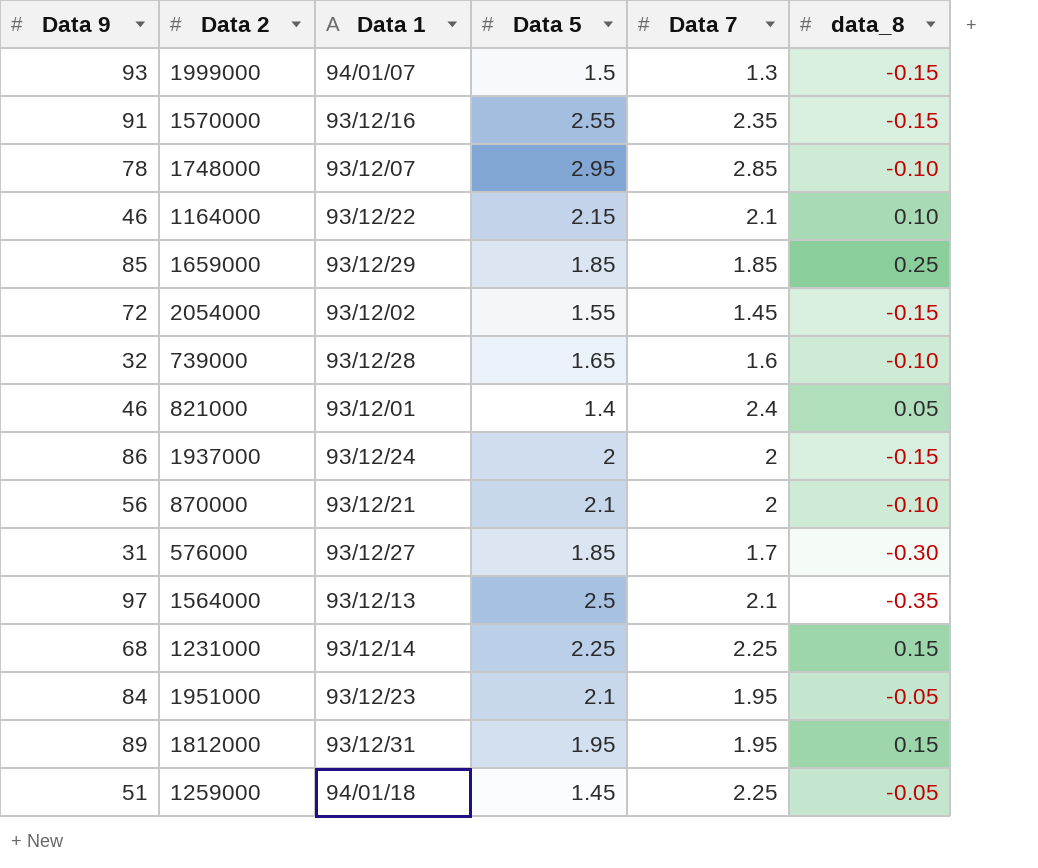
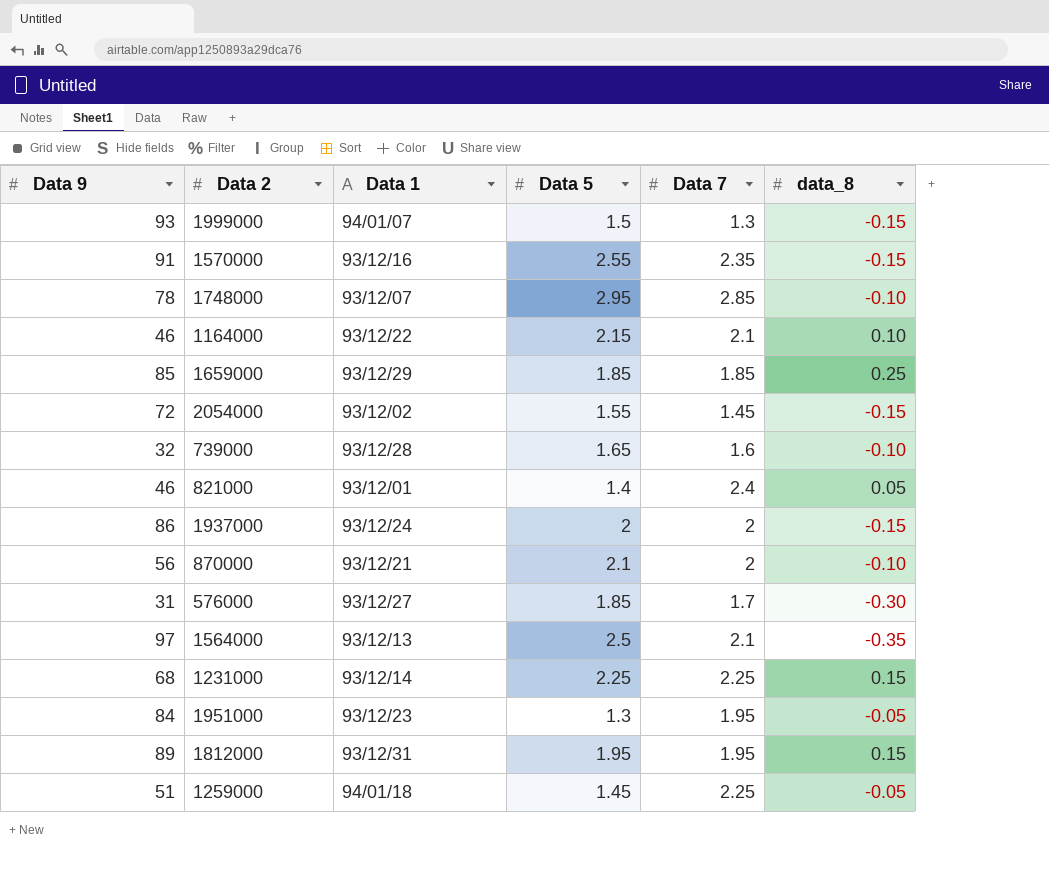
1951000 | Data 5: 2.1 -> 1.3

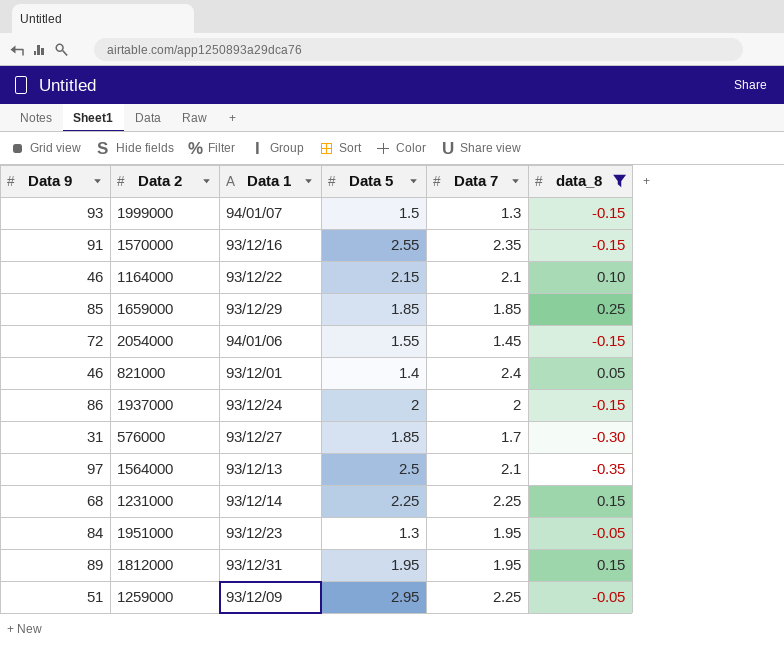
filter: none -> data_8 != -0.10
2054000 | Data 1: 93/12/02 -> 94/01/06
1259000 | Data 1: 94/01/18 -> 93/12/09
1259000 | Data 5: 1.45 -> 2.95

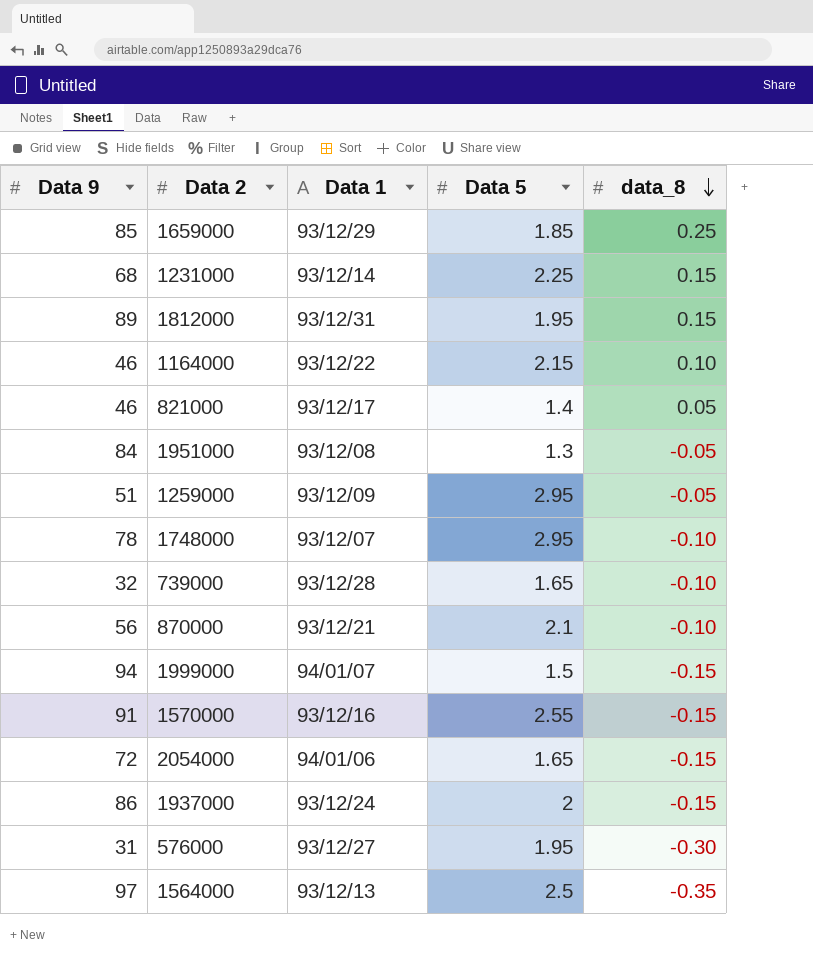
filter: data_8 != -0.10 -> none
row order: none -> data_8 descending
column Data 7 | position: 5 -> none
821000 | Data 1: 93/12/01 -> 93/12/17
1951000 | Data 1: 93/12/23 -> 93/12/08
1999000 | Data 9: 93 -> 94
2054000 | Data 5: 1.55 -> 1.65
576000 | Data 5: 1.85 -> 1.95

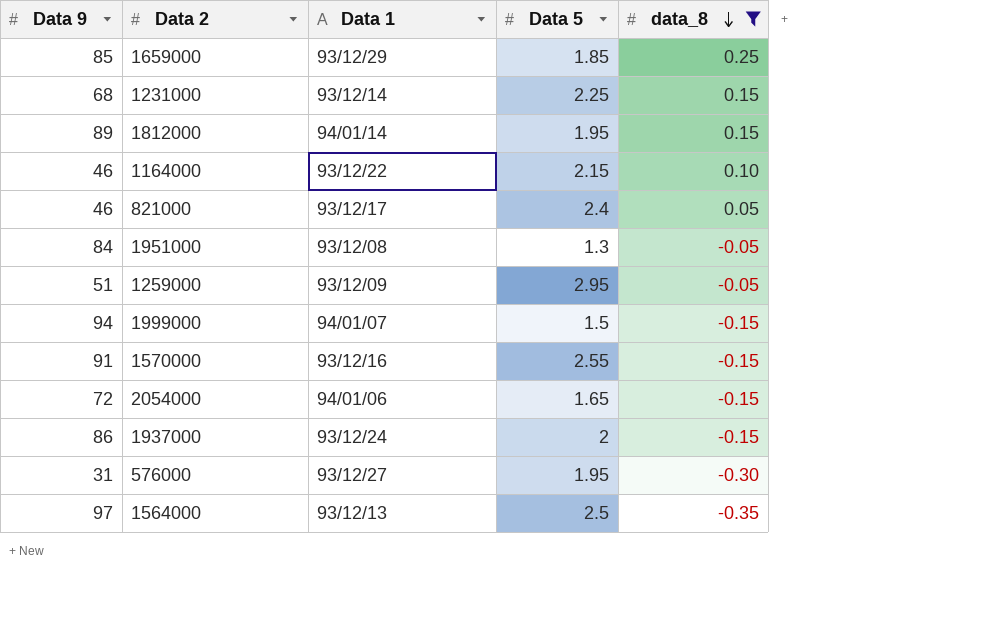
filter: none -> data_8 != -0.10
1812000 | Data 1: 93/12/31 -> 94/01/14
821000 | Data 5: 1.4 -> 2.4

